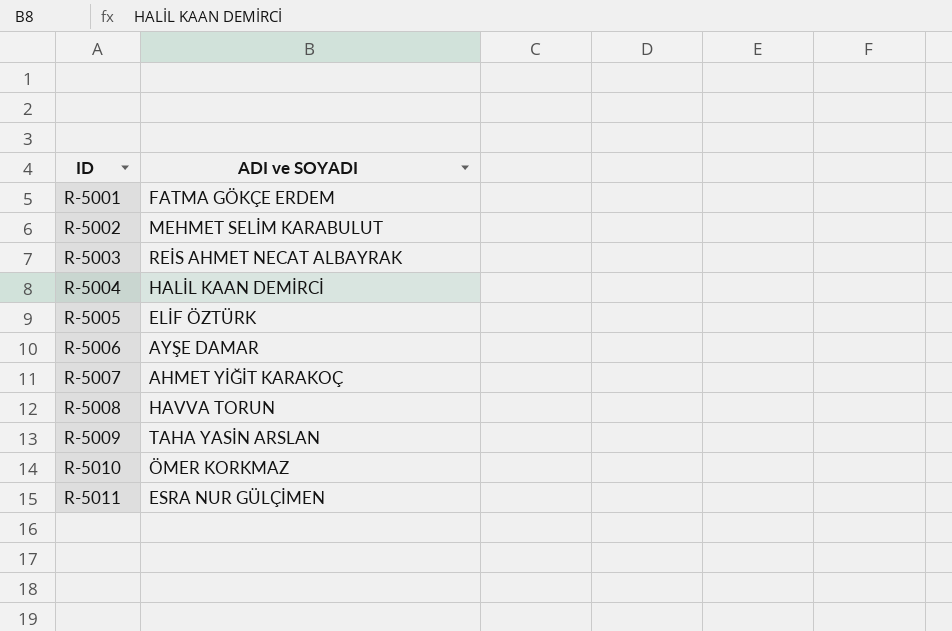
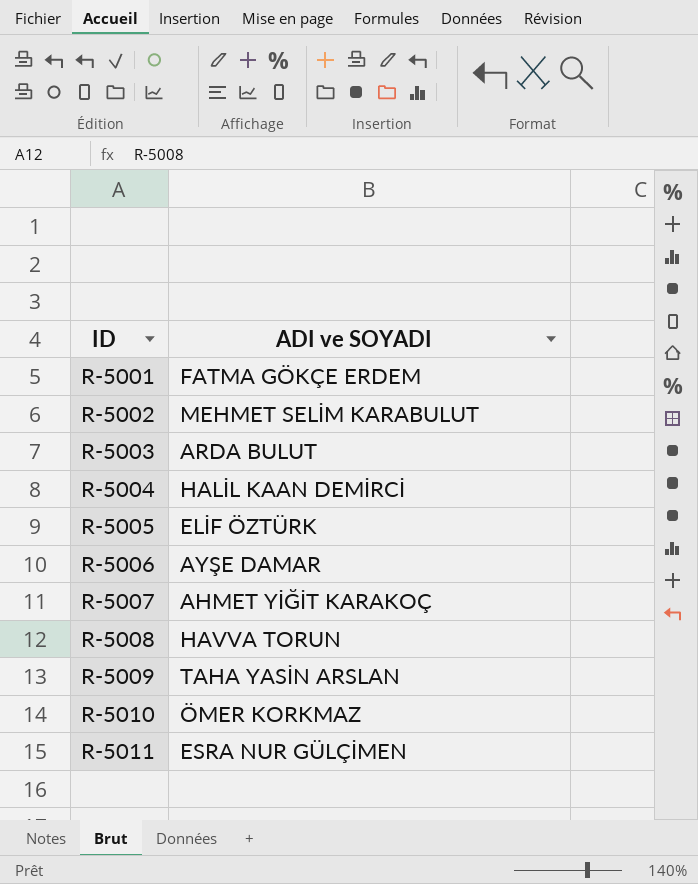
R-5003 | ADI ve SOYADI: REİS AHMET NECAT ALBAYRAK -> ARDA BULUT

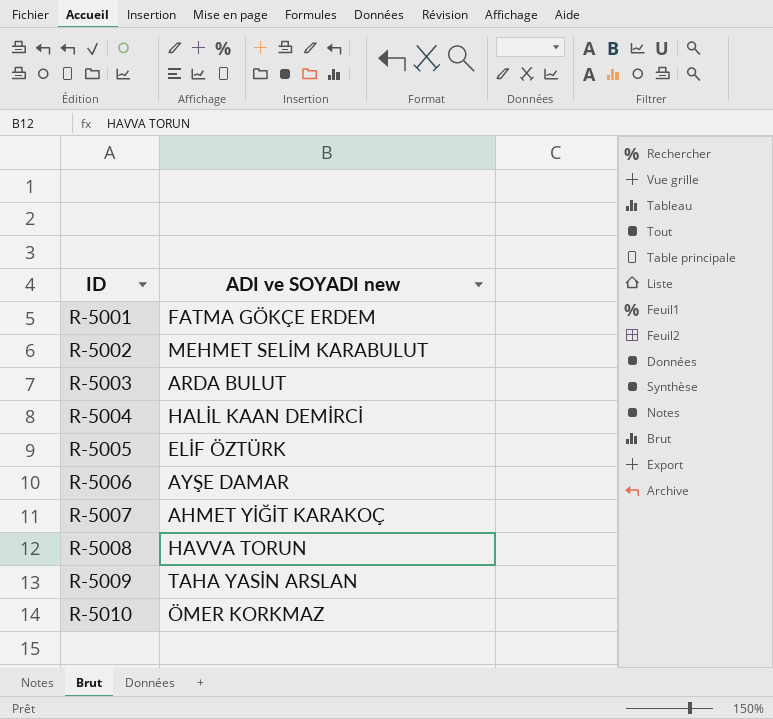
column name: ADI ve SOYADI -> ADI ve SOYADI new
row R-5011: ESRA NUR GÜLÇİMEN -> none

